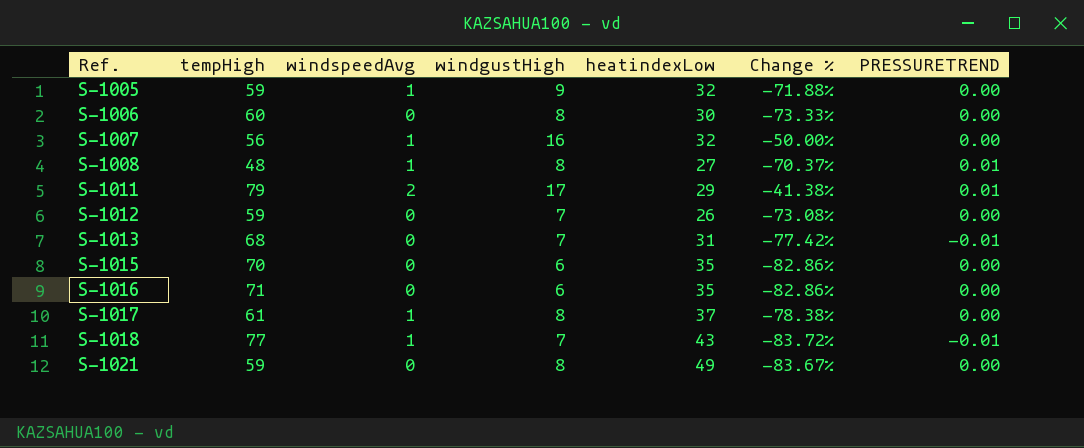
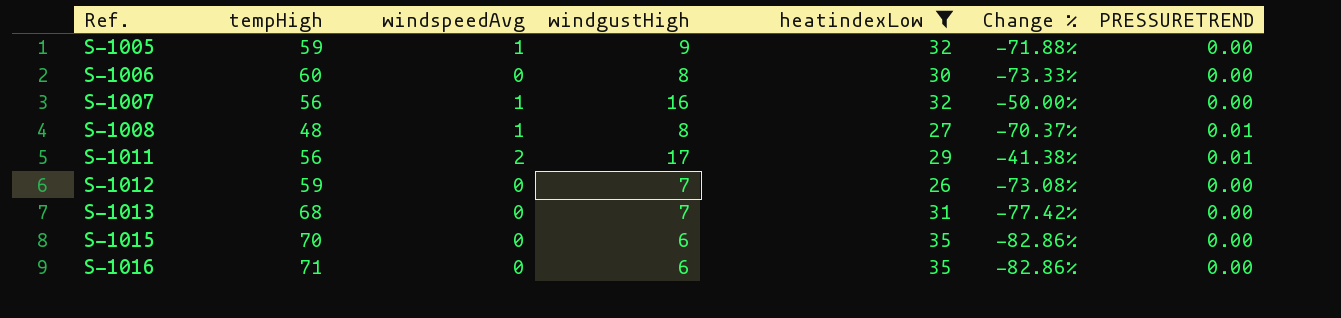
filter: none -> heatindexLow <= 35
S-1011 | tempHigh: 79 -> 56
S-1013 | PRESSURETREND: -0.01 -> 0.00

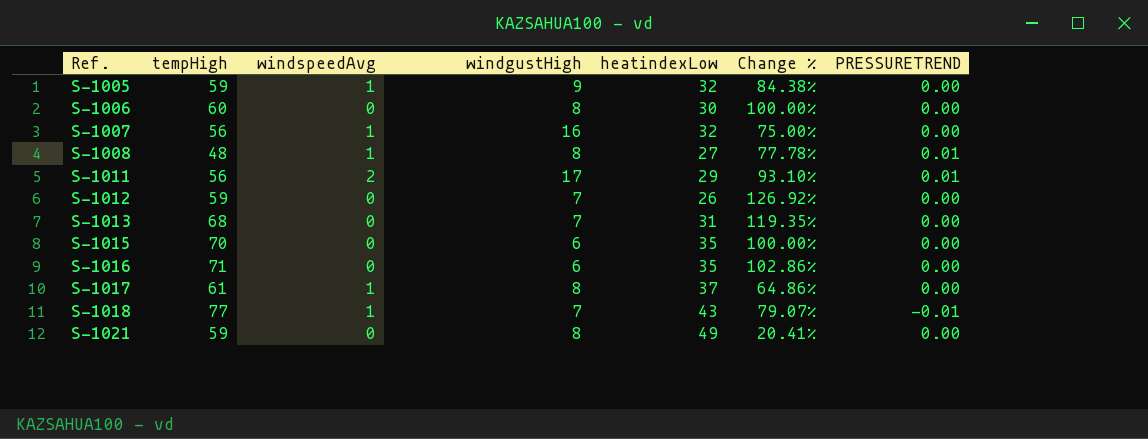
filter: heatindexLow <= 35 -> none
column Change % | formula: ([windgustHigh] - [heatindexLow]) / [heatindexLow] -> ([tempHigh] - [heatindexLow]) / [heatindexLow]

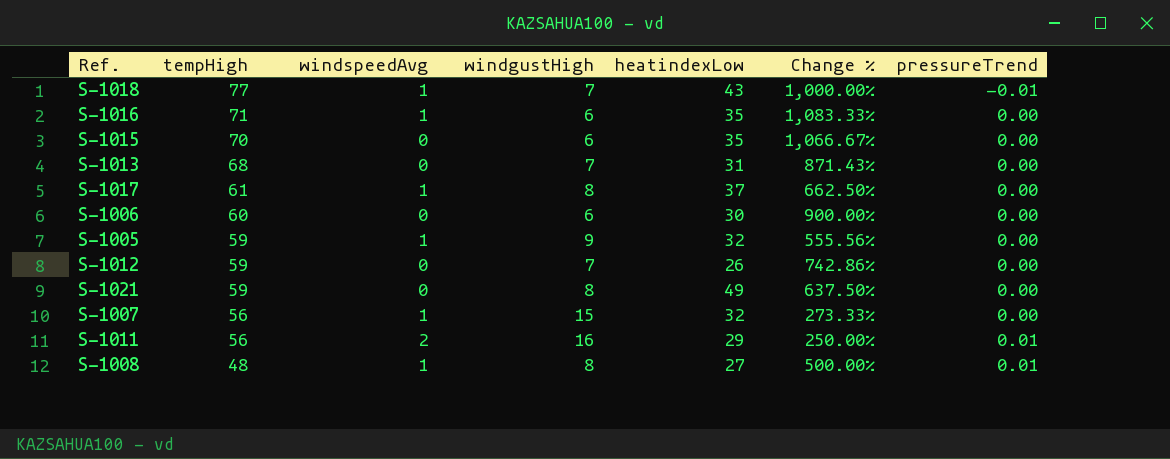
row order: Ref. ascending -> tempHigh descending
column Change % | formula: ([tempHigh] - [heatindexLow]) / [heatindexLow] -> ([tempHigh] - [windgustHigh]) / [windgustHigh]
column name: PRESSURETREND -> pressureTrend
S-1016 | windspeedAvg: 0 -> 1
S-1006 | windgustHigh: 8 -> 6
S-1007 | windgustHigh: 16 -> 15
S-1011 | windgustHigh: 17 -> 16

